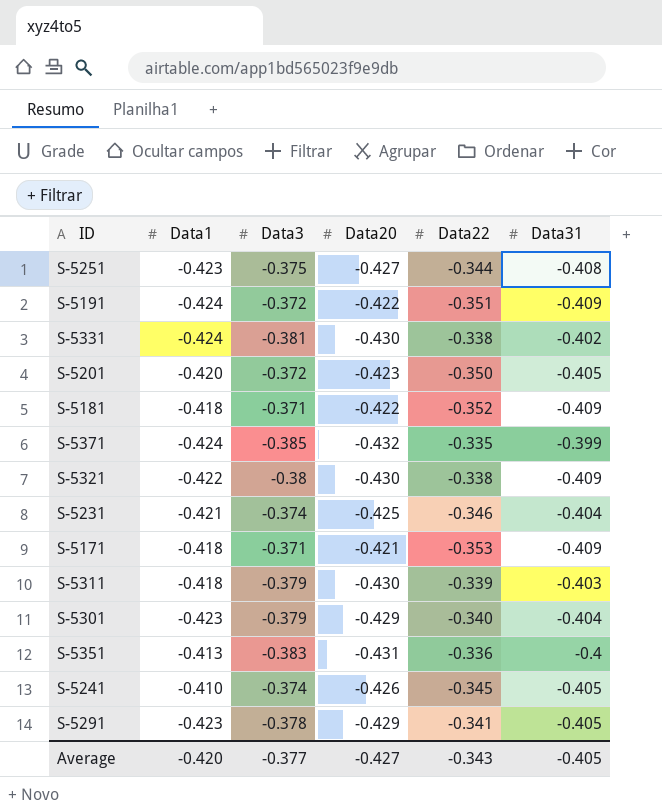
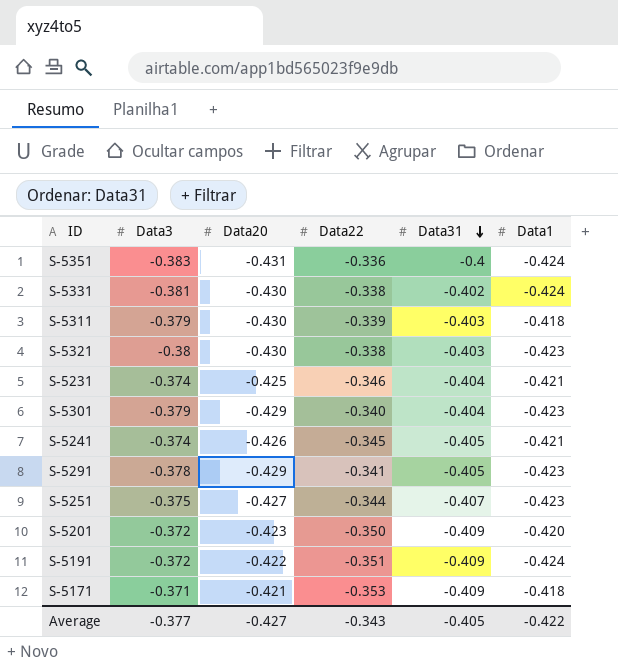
row order: none -> Data31 descending
column Data1 | position: 2 -> 6
row S-5181: -0.418 | -0.371 | -0.422 | -0.352 | -0.409 -> none
row S-5371: -0.424 | -0.385 | -0.432 | -0.335 | -0.399 -> none
S-5351 | Data1: -0.413 -> -0.424
S-5321 | Data31: -0.409 -> -0.403
S-5321 | Data1: -0.422 -> -0.423
S-5241 | Data1: -0.410 -> -0.421
S-5251 | Data31: -0.408 -> -0.407
S-5201 | Data31: -0.405 -> -0.409
Average | Data1: -0.420 -> -0.422

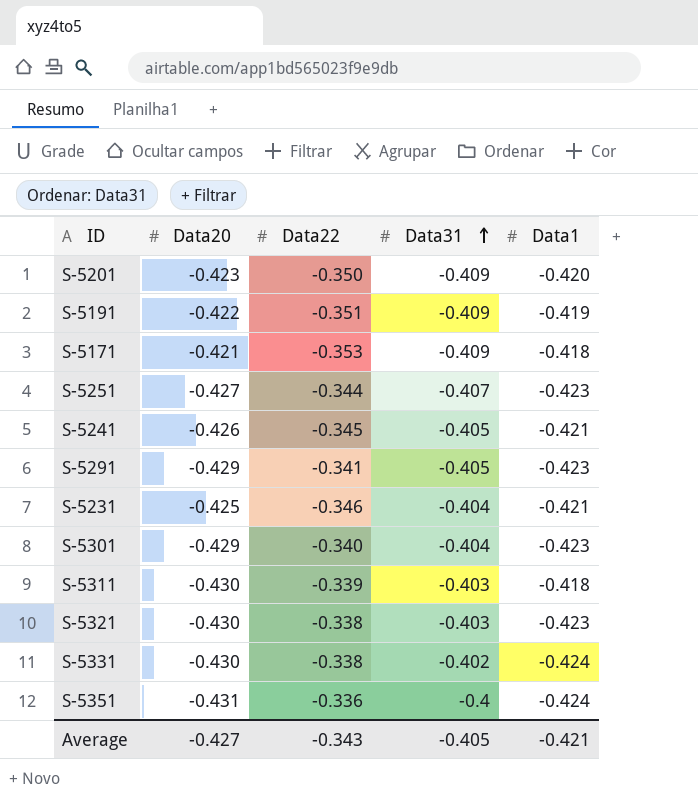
row order: Data31 descending -> Data31 ascending
column Data3 | position: 2 -> none
S-5191 | Data1: -0.424 -> -0.419
Average | Data1: -0.422 -> -0.421

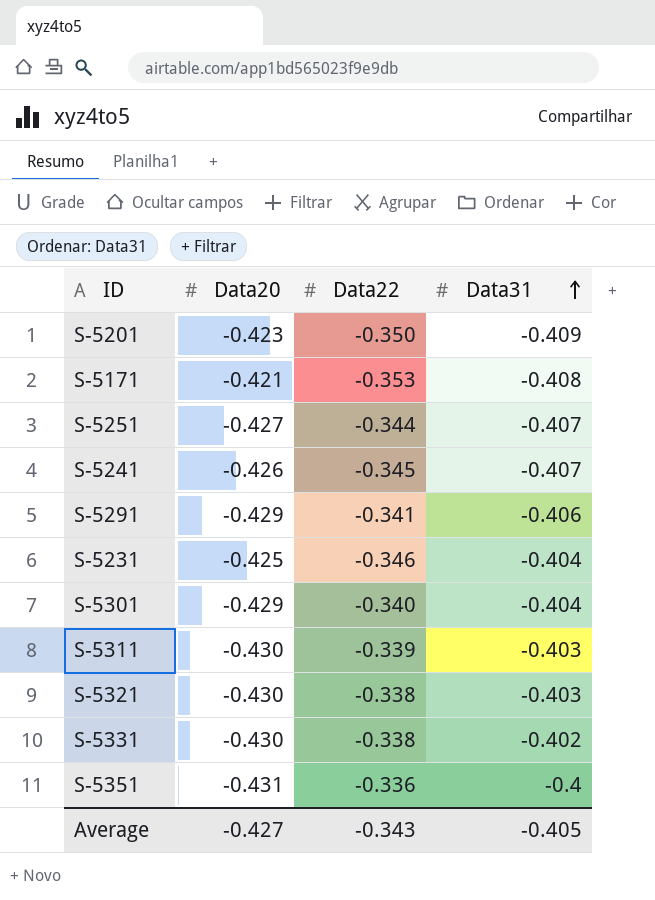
column Data1 | position: 5 -> none
row S-5191: -0.422 | -0.351 | -0.409 | -0.419 -> none
S-5171 | Data31: -0.409 -> -0.408
S-5241 | Data31: -0.405 -> -0.407
S-5291 | Data31: -0.405 -> -0.406

